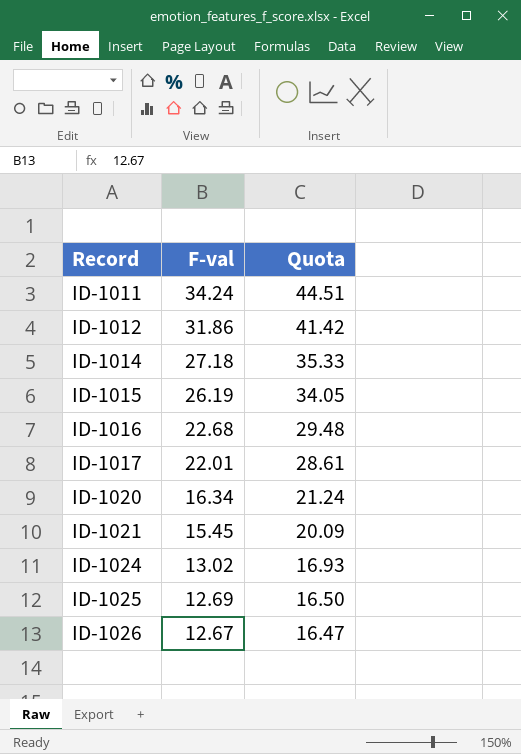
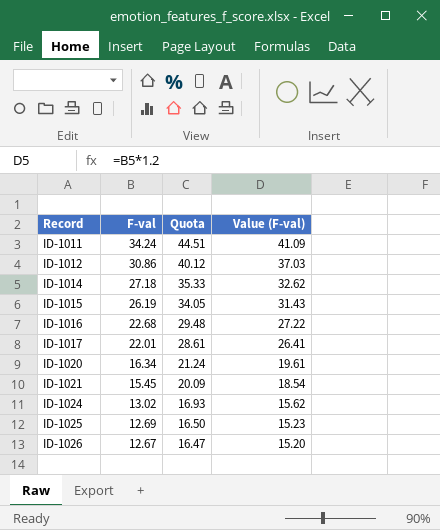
column Value (F-val) | formula: none -> [F-val] * 1.2
ID-1012 | F-val: 31.86 -> 30.86
ID-1012 | Quota: 41.42 -> 40.12

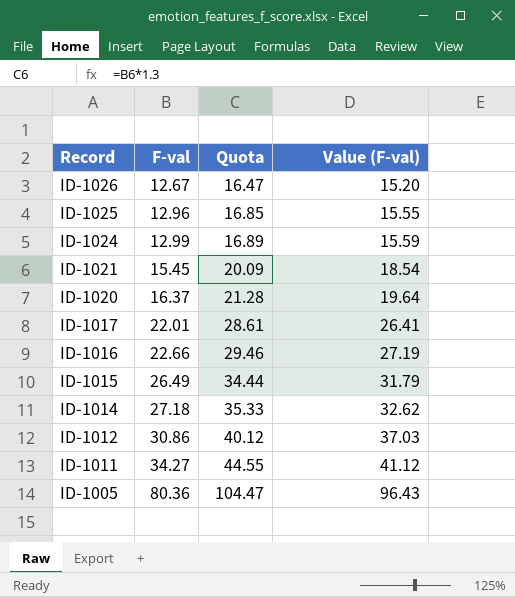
row order: Record ascending -> Record descending
ID-1025 | F-val: 12.69 -> 12.96
ID-1025 | Quota: 16.50 -> 16.85
ID-1025 | Value (F-val): 15.23 -> 15.55
ID-1024 | F-val: 13.02 -> 12.99
ID-1024 | Quota: 16.93 -> 16.89
ID-1024 | Value (F-val): 15.62 -> 15.59
ID-1020 | F-val: 16.34 -> 16.37
ID-1020 | Quota: 21.24 -> 21.28
ID-1020 | Value (F-val): 19.61 -> 19.64
ID-1016 | F-val: 22.68 -> 22.66
ID-1016 | Quota: 29.48 -> 29.46
ID-1016 | Value (F-val): 27.22 -> 27.19
ID-1015 | F-val: 26.19 -> 26.49
ID-1015 | Quota: 34.05 -> 34.44
ID-1015 | Value (F-val): 31.43 -> 31.79
ID-1011 | F-val: 34.24 -> 34.27
ID-1011 | Quota: 44.51 -> 44.55
ID-1011 | Value (F-val): 41.09 -> 41.12
row ID-1005: none -> 80.36 | 104.47 | 96.43

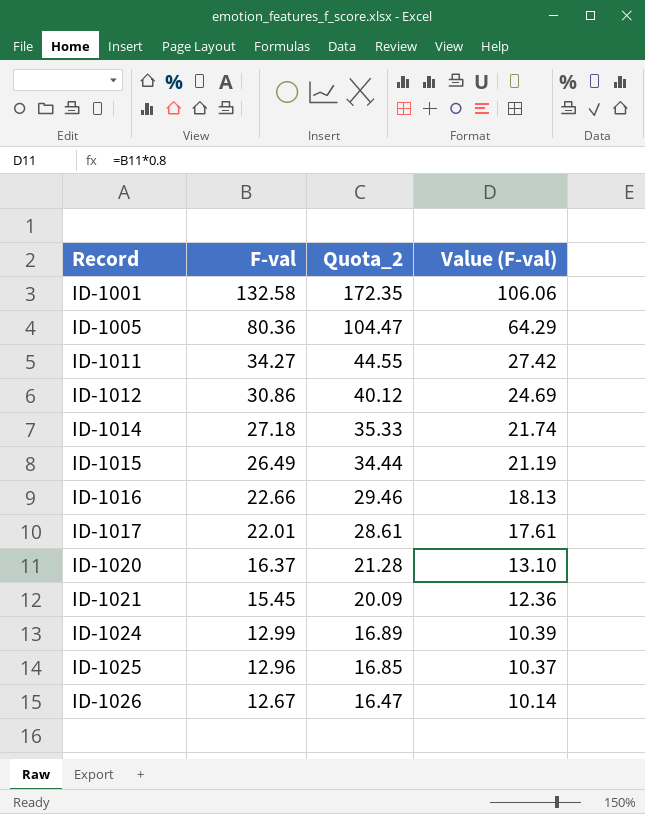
row order: Record descending -> Record ascending
column name: Quota -> Quota_2
column Value (F-val) | formula: [F-val] * 1.2 -> [F-val] * 0.8
row ID-1001: none -> 132.58 | 172.35 | 106.06

